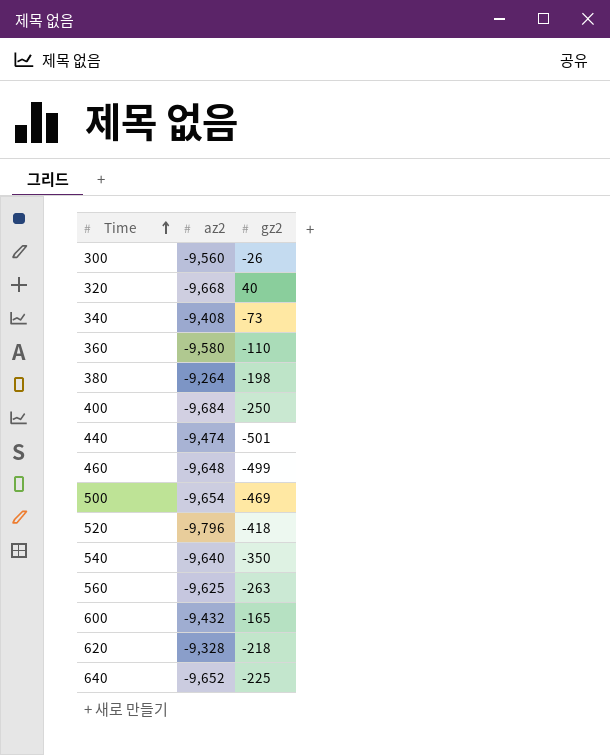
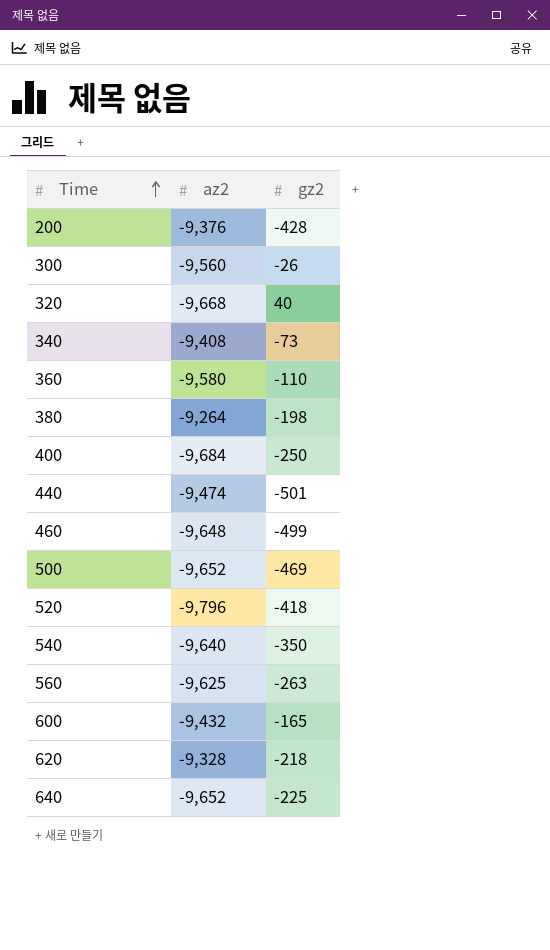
row 200: none -> -9,376 | -428
500 | az2: -9,654 -> -9,652

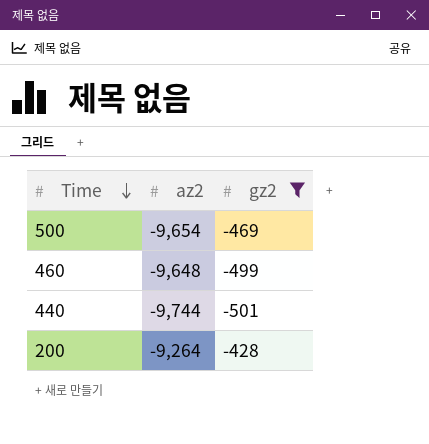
filter: none -> gz2 <= -428
row order: Time ascending -> Time descending
500 | az2: -9,652 -> -9,654
440 | az2: -9,474 -> -9,744
200 | az2: -9,376 -> -9,264

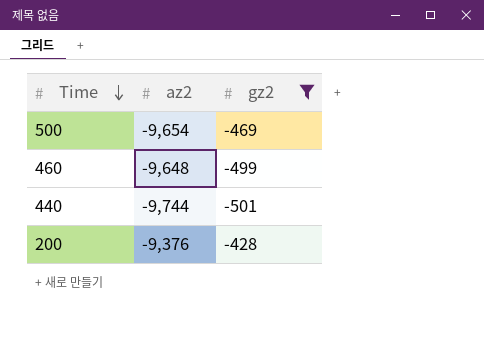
200 | az2: -9,264 -> -9,376

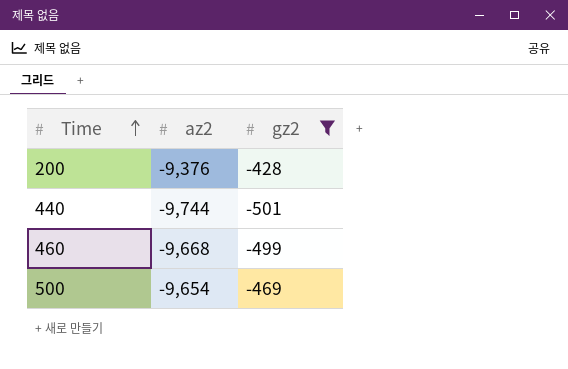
row order: Time descending -> Time ascending
460 | az2: -9,648 -> -9,668

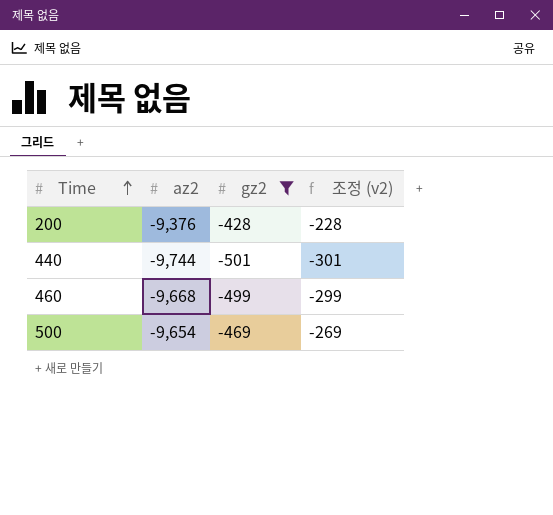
column 조정 (v2) | formula: none -> [gz2] + 200

